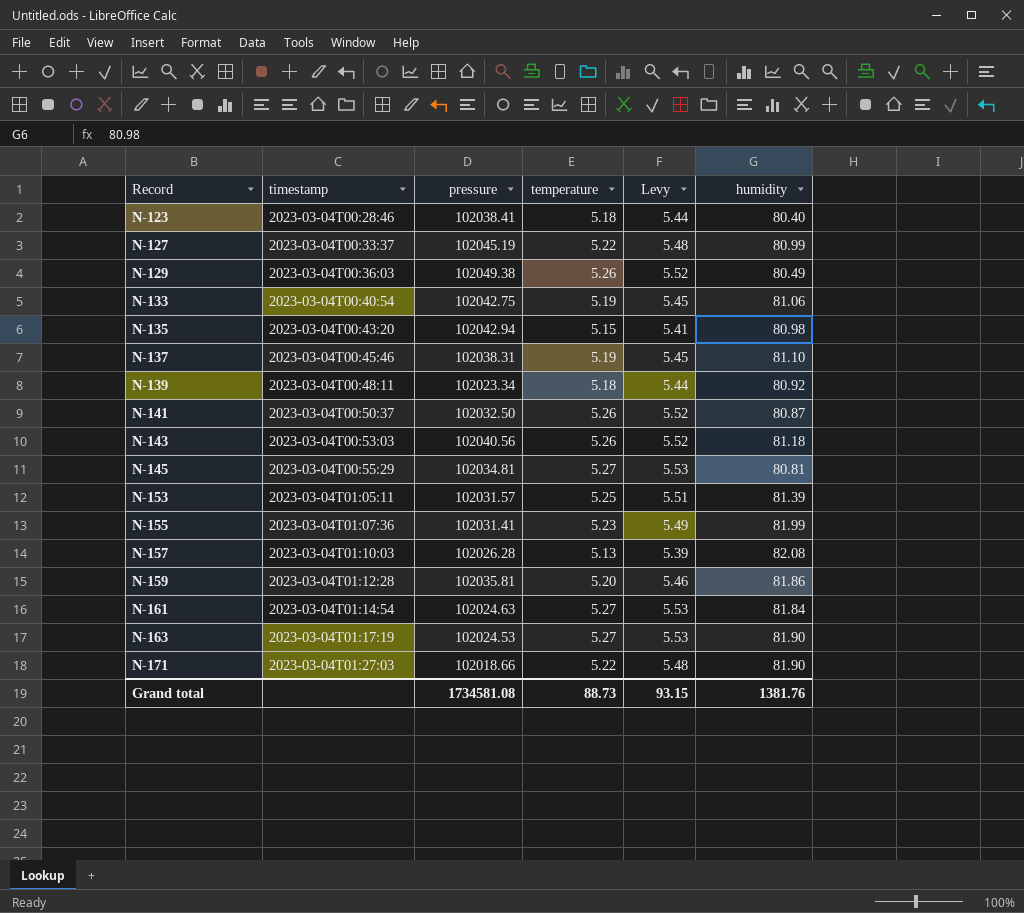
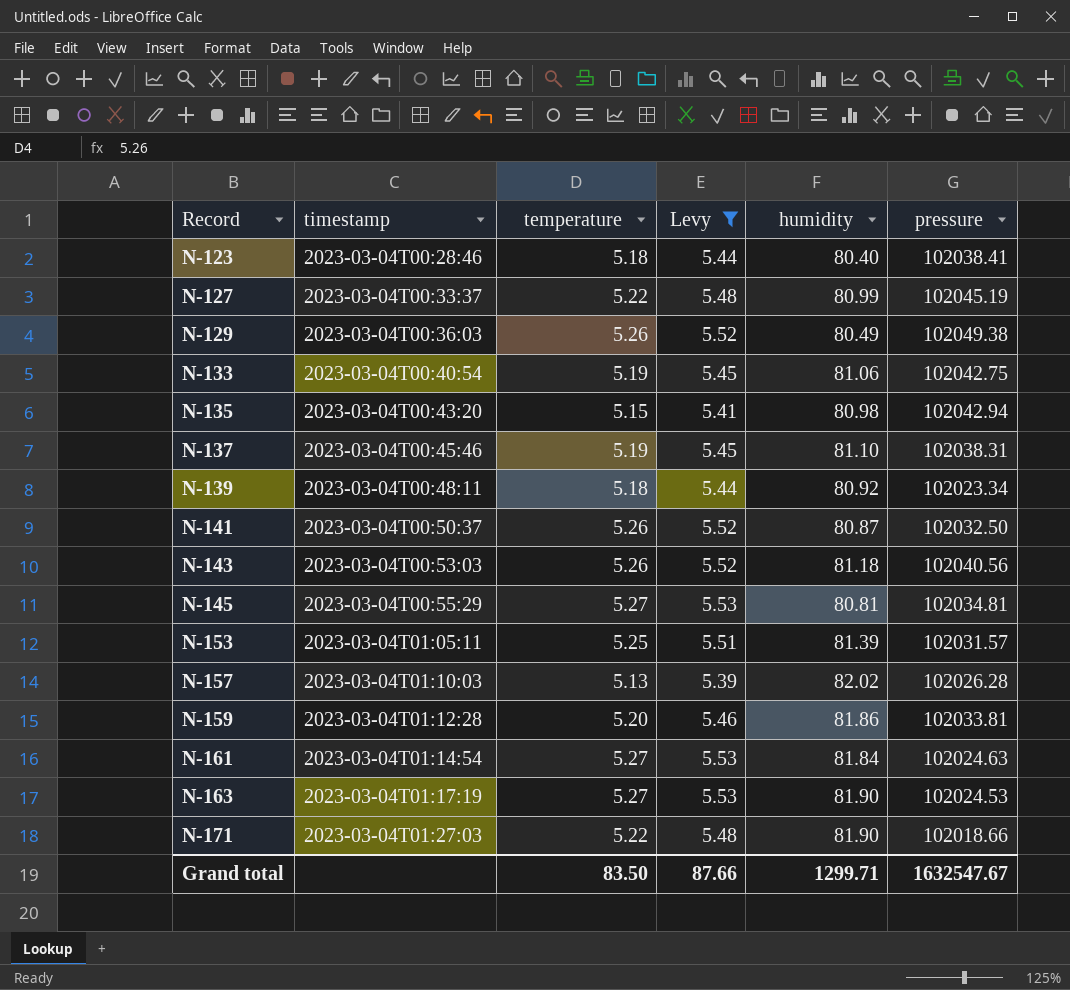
filter: none -> Levy != 5.49
column pressure | position: 3 -> 6
N-157 | humidity: 82.08 -> 82.02
N-159 | pressure: 102035.81 -> 102033.81
Grand total | temperature: 88.73 -> 83.50
Grand total | Levy: 93.15 -> 87.66
Grand total | humidity: 1381.76 -> 1299.71
Grand total | pressure: 1734581.08 -> 1632547.67

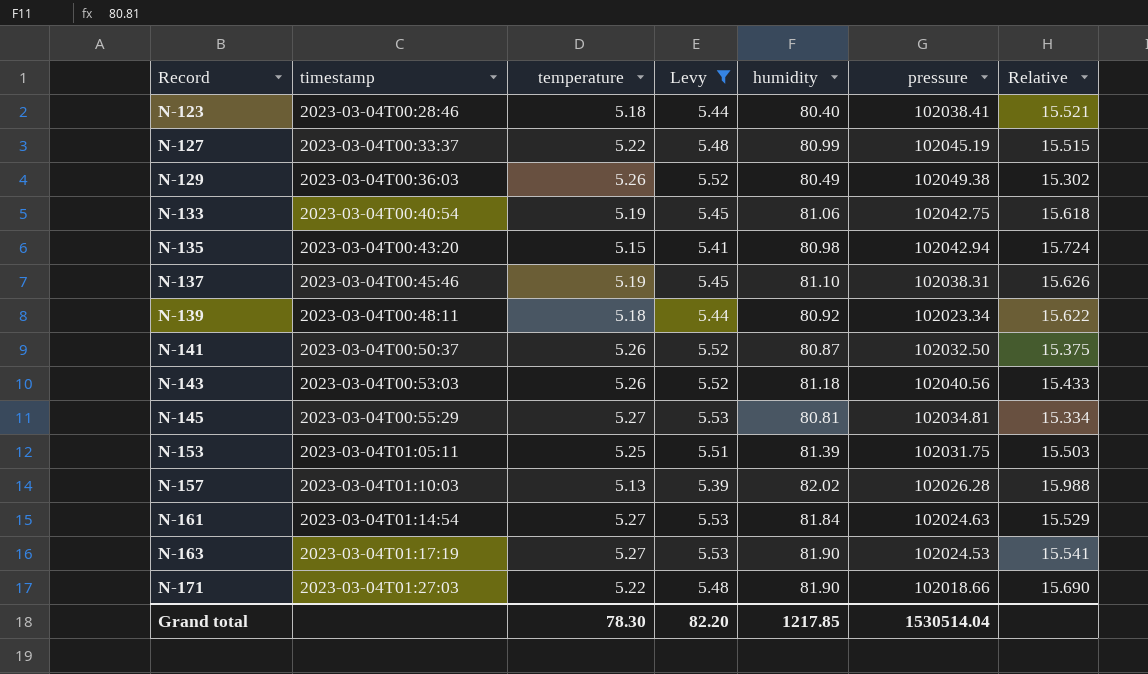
column Relative | formula: none -> [humidity] / [temperature]
row N-159: 2023-03-04T01:12:28 | 5.20 | 5.46 | 81.86 | 102033.81 -> none
N-153 | pressure: 102031.57 -> 102031.75
Grand total | temperature: 83.50 -> 78.30
Grand total | Levy: 87.66 -> 82.20
Grand total | humidity: 1299.71 -> 1217.85
Grand total | pressure: 1632547.67 -> 1530514.04

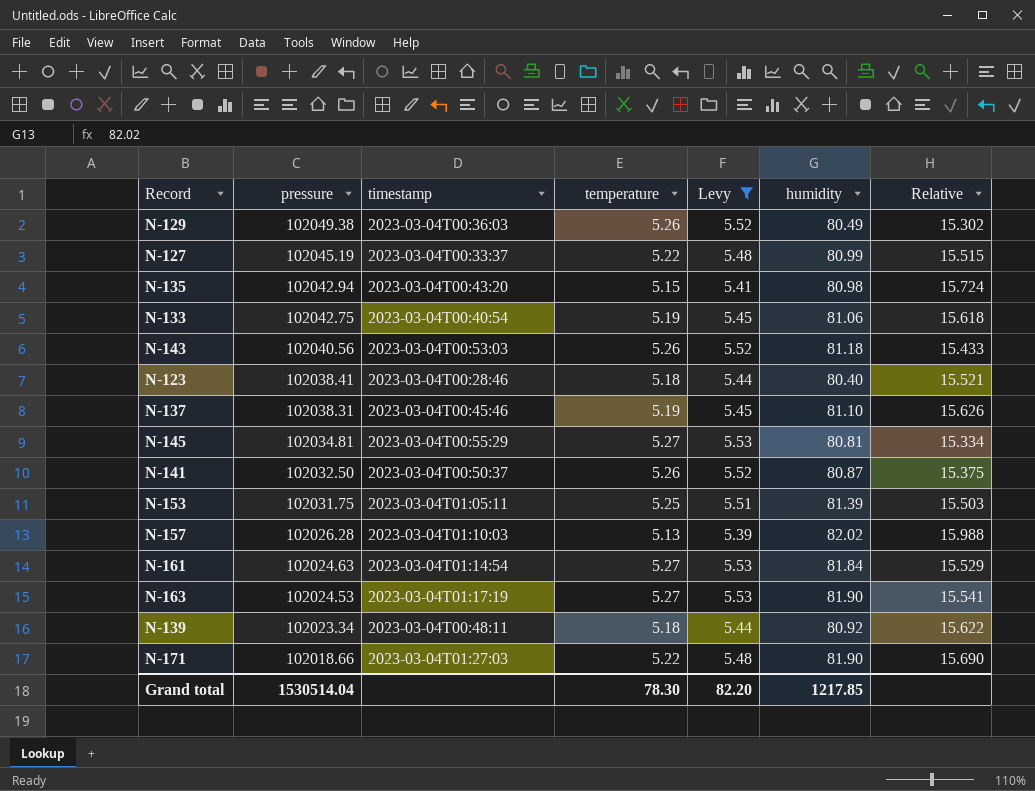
row order: Record ascending -> pressure descending
column pressure | position: 6 -> 2

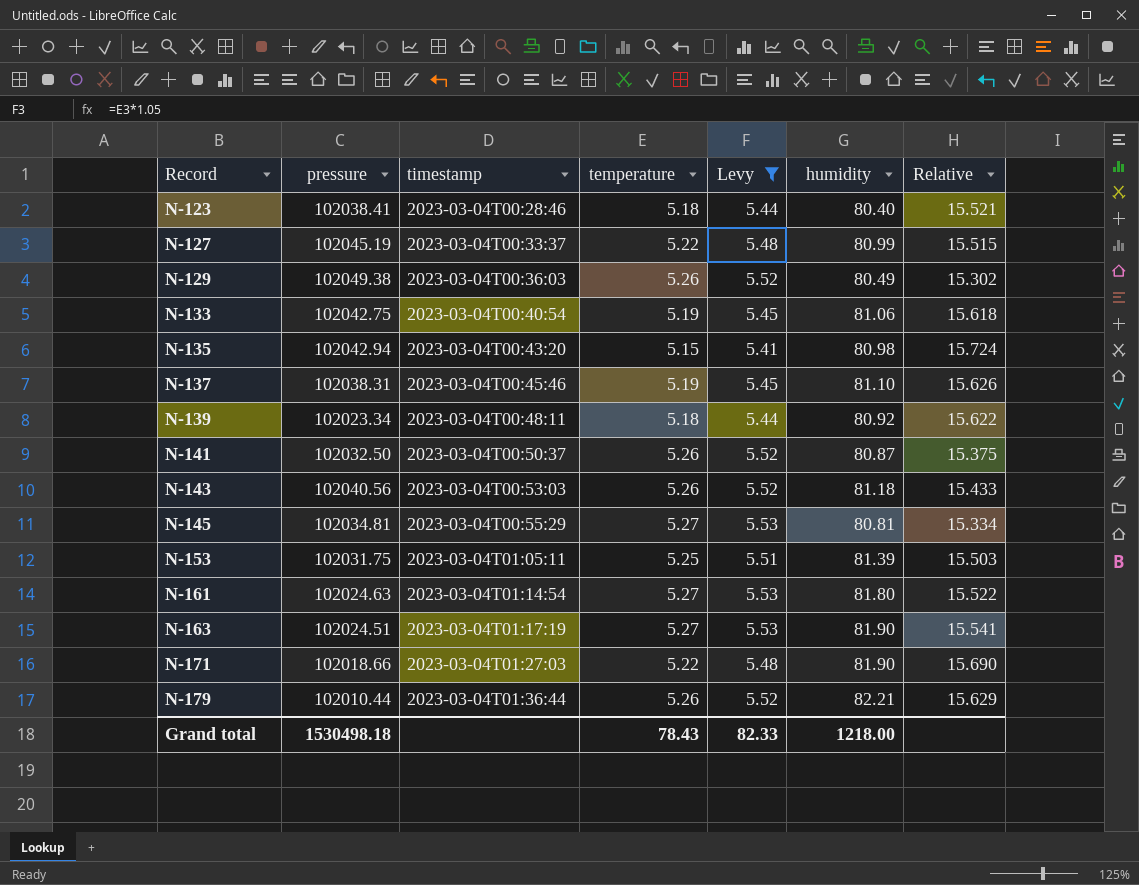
row order: pressure descending -> Record ascending
row N-157: 102026.28 | 2023-03-04T01:10:03 | 5.13 | 5.39 | 82.02 | 15.988 -> none
N-161 | humidity: 81.84 -> 81.80
N-161 | Relative: 15.529 -> 15.522
N-163 | pressure: 102024.53 -> 102024.51
row N-179: none -> 102010.44 | 2023-03-04T01:36:44 | 5.26 | 5.52 | 82.21 | 15.629
Grand total | pressure: 1530514.04 -> 1530498.18
Grand total | temperature: 78.30 -> 78.43
Grand total | Levy: 82.20 -> 82.33
Grand total | humidity: 1217.85 -> 1218.00

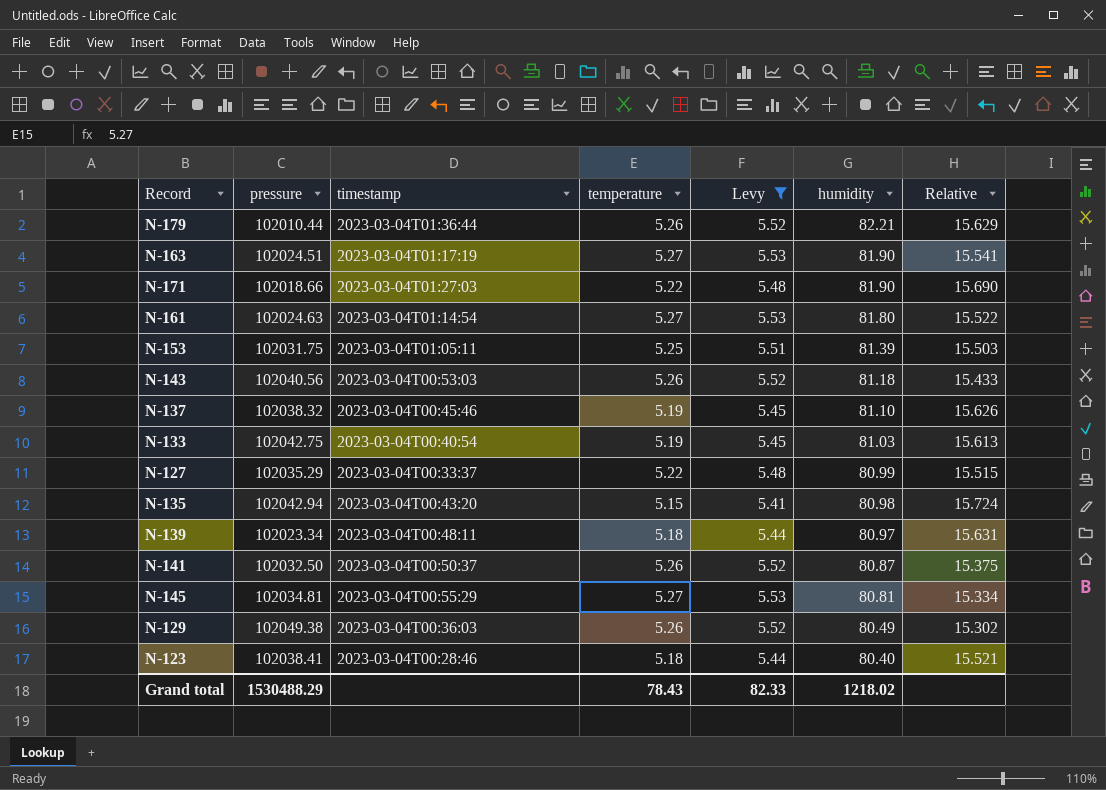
row order: Record ascending -> humidity descending
N-137 | pressure: 102038.31 -> 102038.32
N-133 | humidity: 81.06 -> 81.03
N-133 | Relative: 15.618 -> 15.613
N-127 | pressure: 102045.19 -> 102035.29
N-139 | humidity: 80.92 -> 80.97
N-139 | Relative: 15.622 -> 15.631
Grand total | pressure: 1530498.18 -> 1530488.29
Grand total | humidity: 1218.00 -> 1218.02

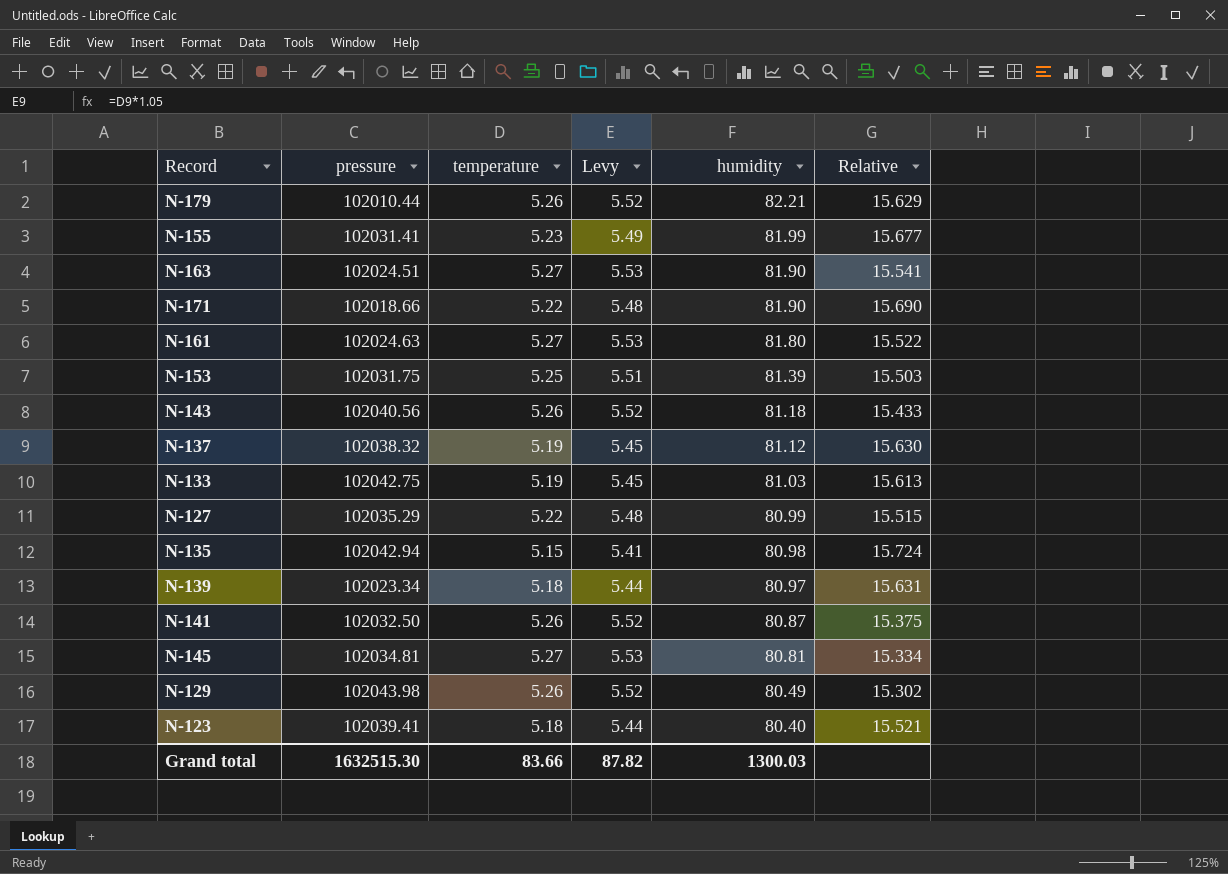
filter: Levy != 5.49 -> none
column timestamp | position: 3 -> none
N-137 | humidity: 81.10 -> 81.12
N-137 | Relative: 15.626 -> 15.630
N-129 | pressure: 102049.38 -> 102043.98
N-123 | pressure: 102038.41 -> 102039.41
Grand total | pressure: 1530488.29 -> 1632515.30
Grand total | temperature: 78.43 -> 83.66
Grand total | Levy: 82.33 -> 87.82
Grand total | humidity: 1218.02 -> 1300.03

